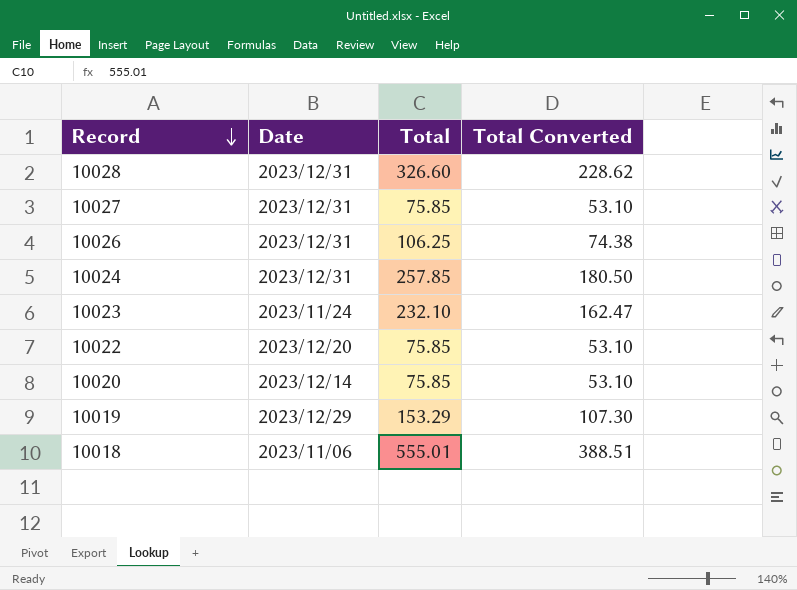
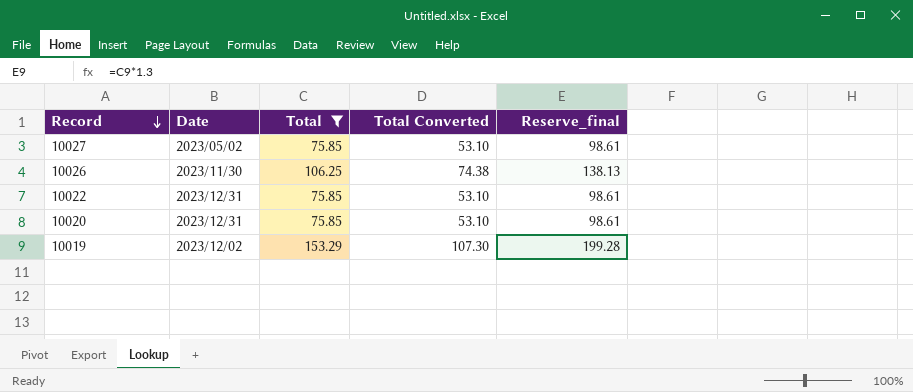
filter: none -> Total <= 153.29
column Reserve_final | formula: none -> [Total] * 1.3
10027 | Date: 2023/12/31 -> 2023/05/02
10026 | Date: 2023/12/31 -> 2023/11/30
10022 | Date: 2023/12/20 -> 2023/12/31
10020 | Date: 2023/12/14 -> 2023/12/31
10019 | Date: 2023/12/29 -> 2023/12/02

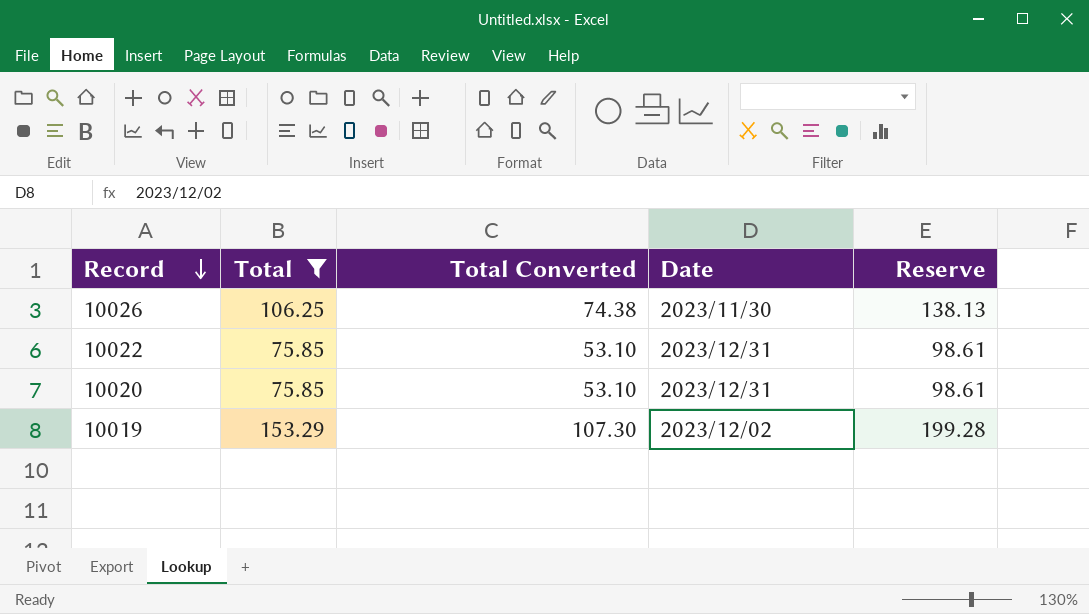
column Date | position: 2 -> 4
column name: Reserve_final -> Reserve
row 10027: 2023/05/02 | 75.85 | 53.10 | 98.61 -> none

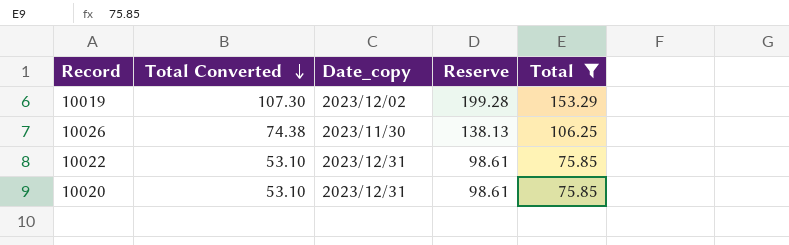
row order: Record descending -> Total Converted descending
column name: Date -> Date_copy
column Total | position: 2 -> 5

